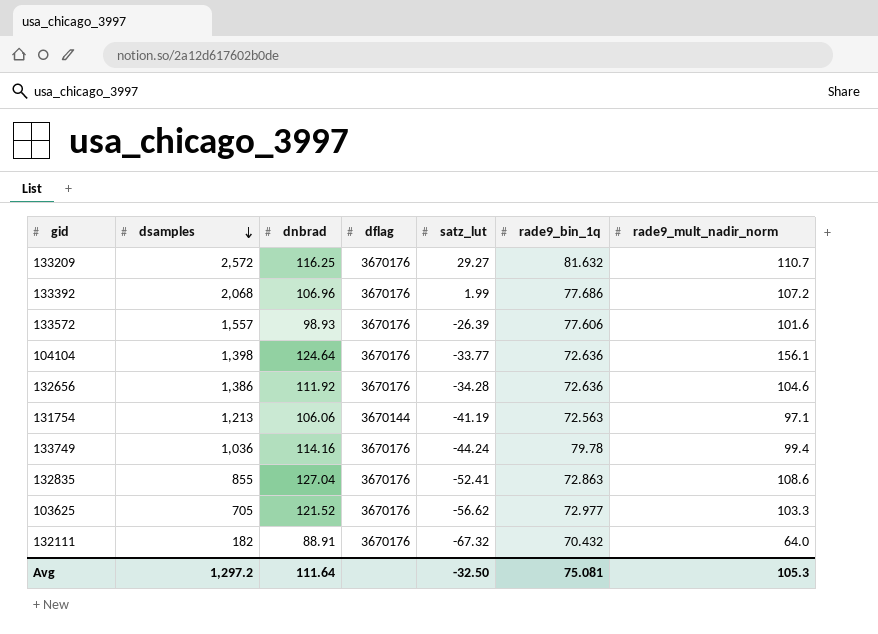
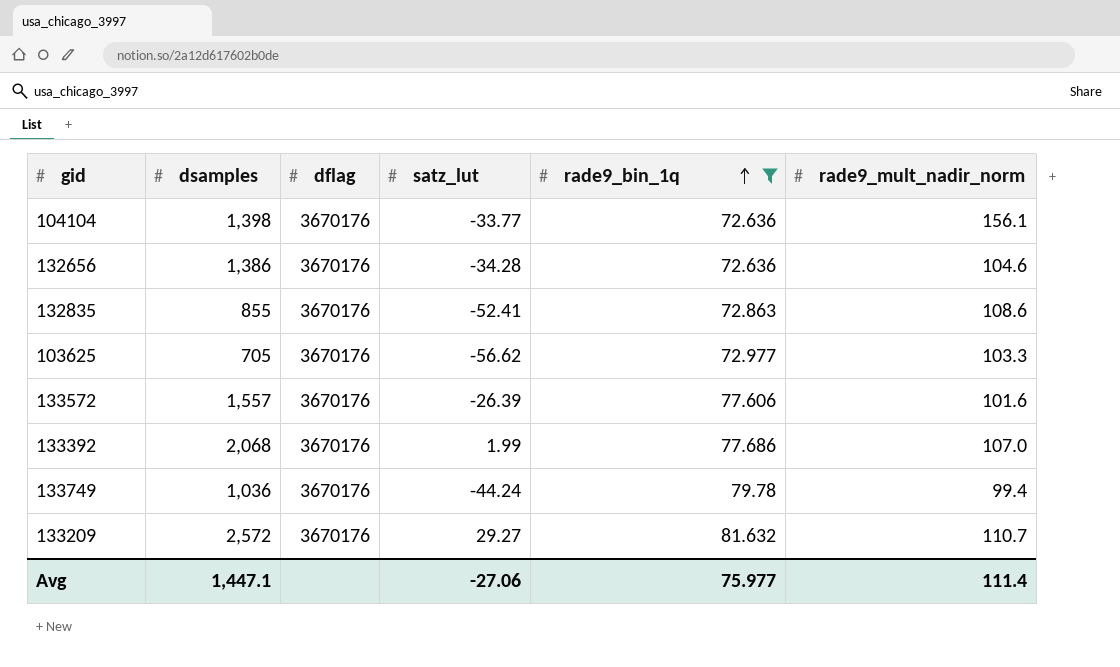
filter: none -> rade9_bin_1q >= 72.636
row order: dsamples descending -> rade9_bin_1q ascending
column dnbrad | position: 3 -> none
133392 | rade9_mult_nadir_norm: 107.2 -> 107.0
Avg | dsamples: 1,297.2 -> 1,447.1
Avg | satz_lut: -32.50 -> -27.06
Avg | rade9_bin_1q: 75.081 -> 75.977
Avg | rade9_mult_nadir_norm: 105.3 -> 111.4

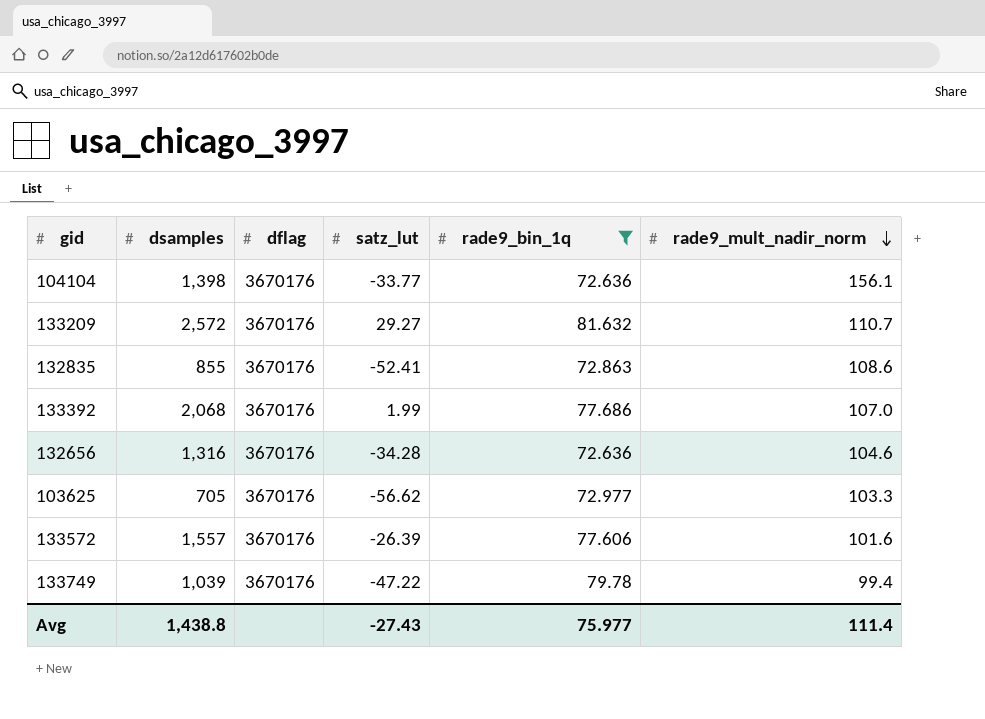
row order: rade9_bin_1q ascending -> rade9_mult_nadir_norm descending
132656 | dsamples: 1,386 -> 1,316
133749 | dsamples: 1,036 -> 1,039
133749 | satz_lut: -44.24 -> -47.22
Avg | dsamples: 1,447.1 -> 1,438.8
Avg | satz_lut: -27.06 -> -27.43

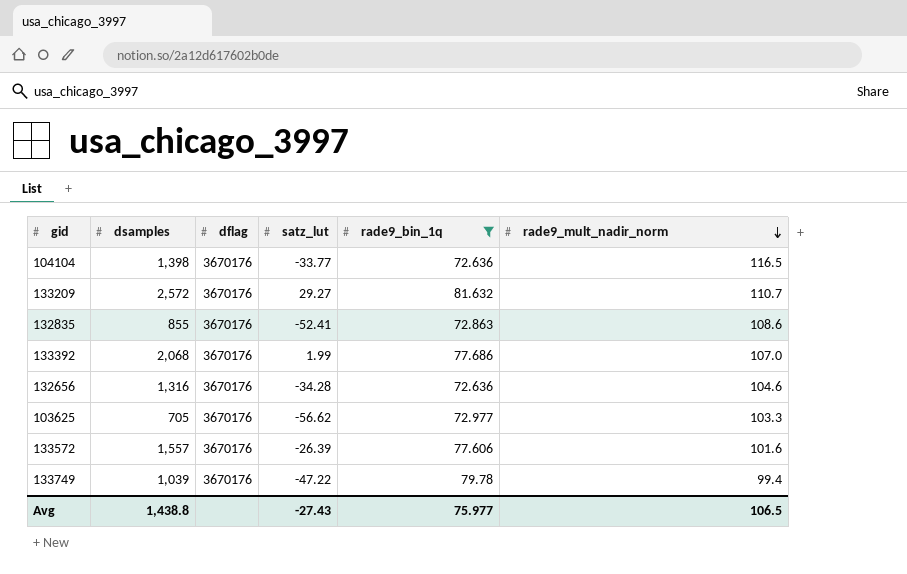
104104 | rade9_mult_nadir_norm: 156.1 -> 116.5
Avg | rade9_mult_nadir_norm: 111.4 -> 106.5

